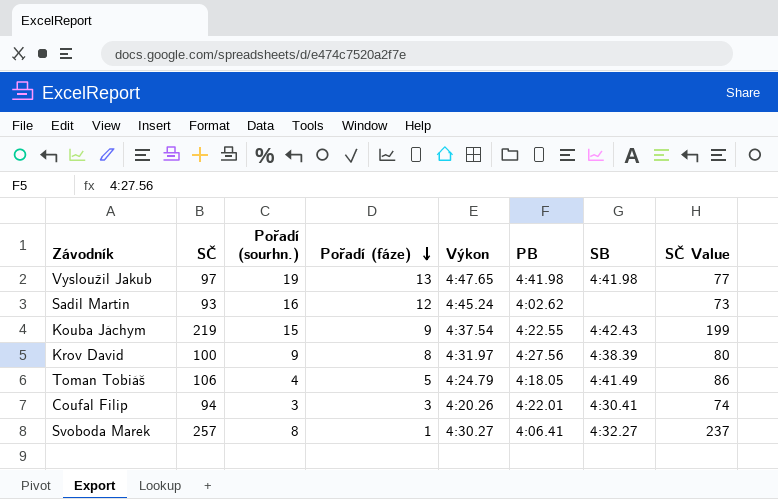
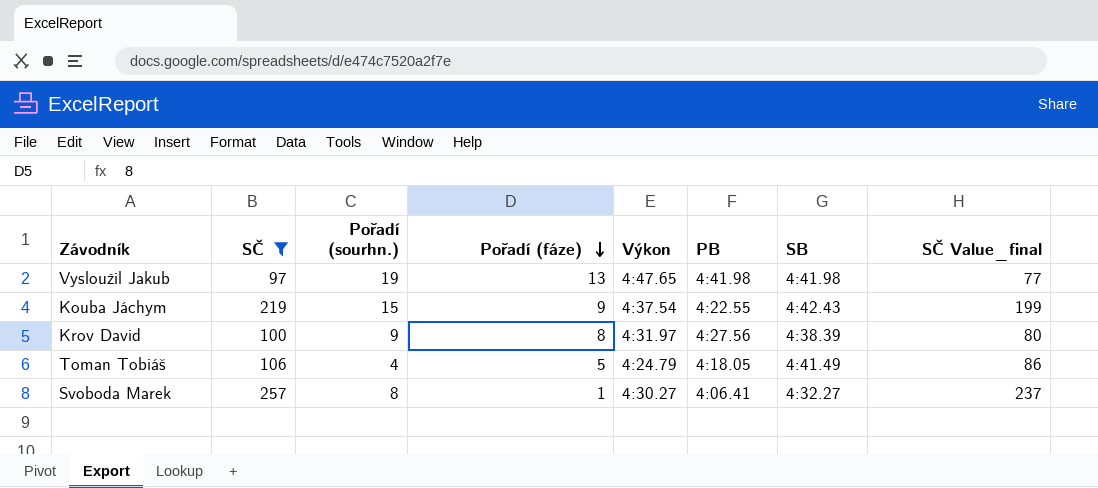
filter: none -> SČ >= 97
column name: SČ Value -> SČ Value_final

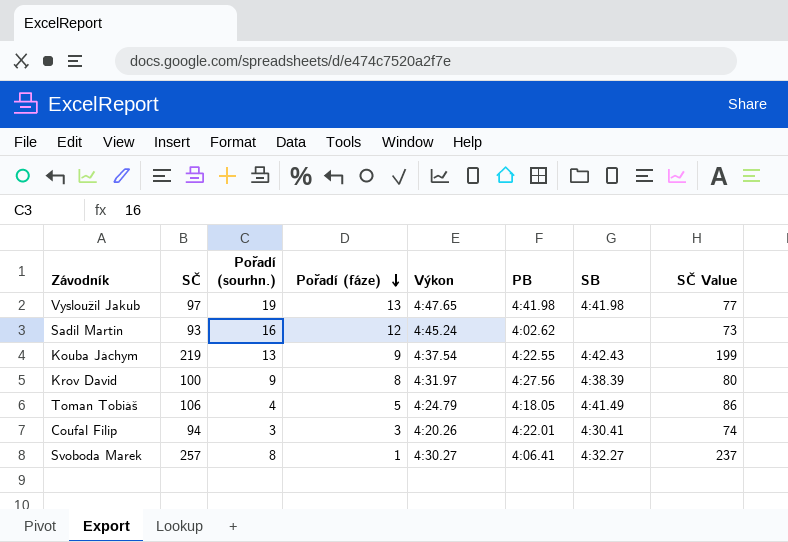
filter: SČ >= 97 -> none
column name: SČ Value_final -> SČ Value
Kouba Jáchym | Pořadí (sourhn.): 15 -> 13

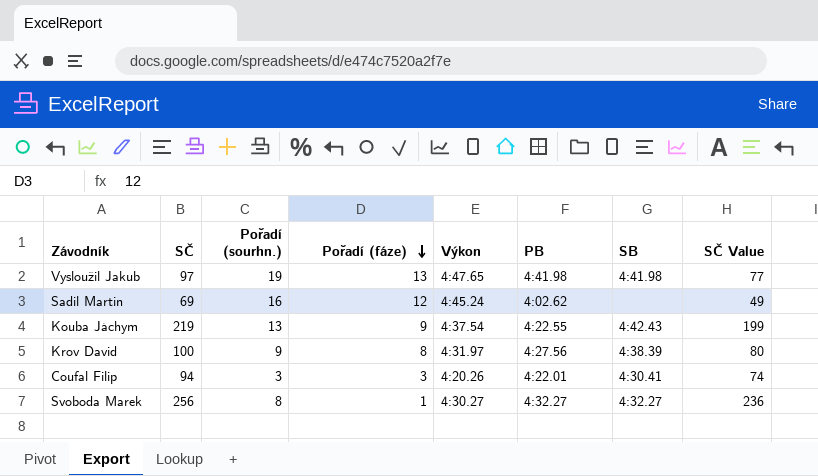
row Toman Tobiáš: 106 | 4 | 5 | 4:24.79 | 4:18.05 | 4:41.49 | 86 -> none
Sadil Martin | SČ: 93 -> 69
Sadil Martin | SČ Value: 73 -> 49
Svoboda Marek | SČ: 257 -> 256
Svoboda Marek | PB: 4:06.41 -> 4:32.27
Svoboda Marek | SČ Value: 237 -> 236

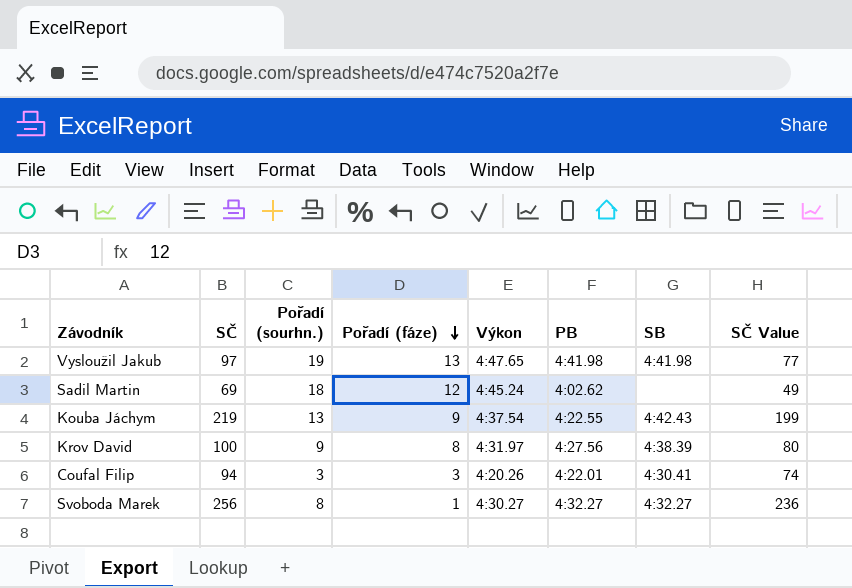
Sadil Martin | Pořadí (sourhn.): 16 -> 18

